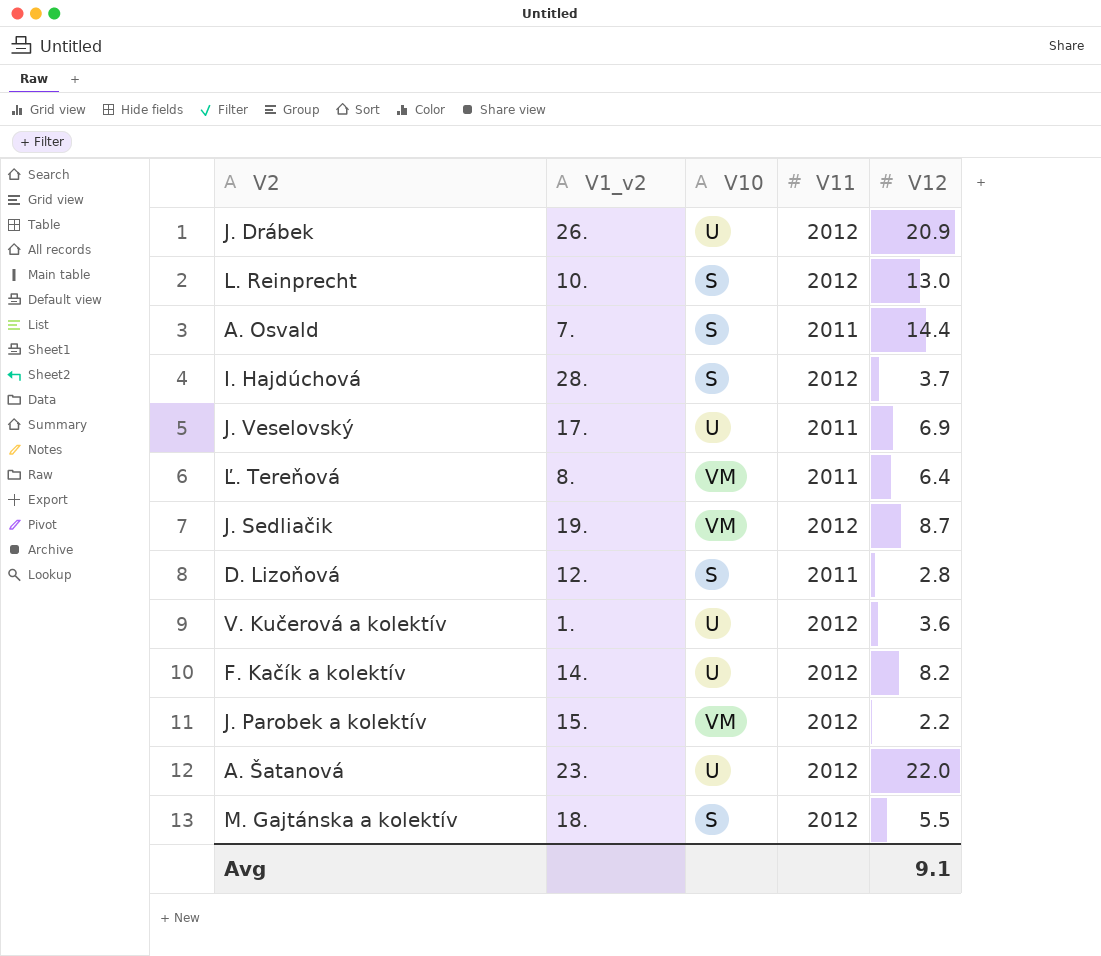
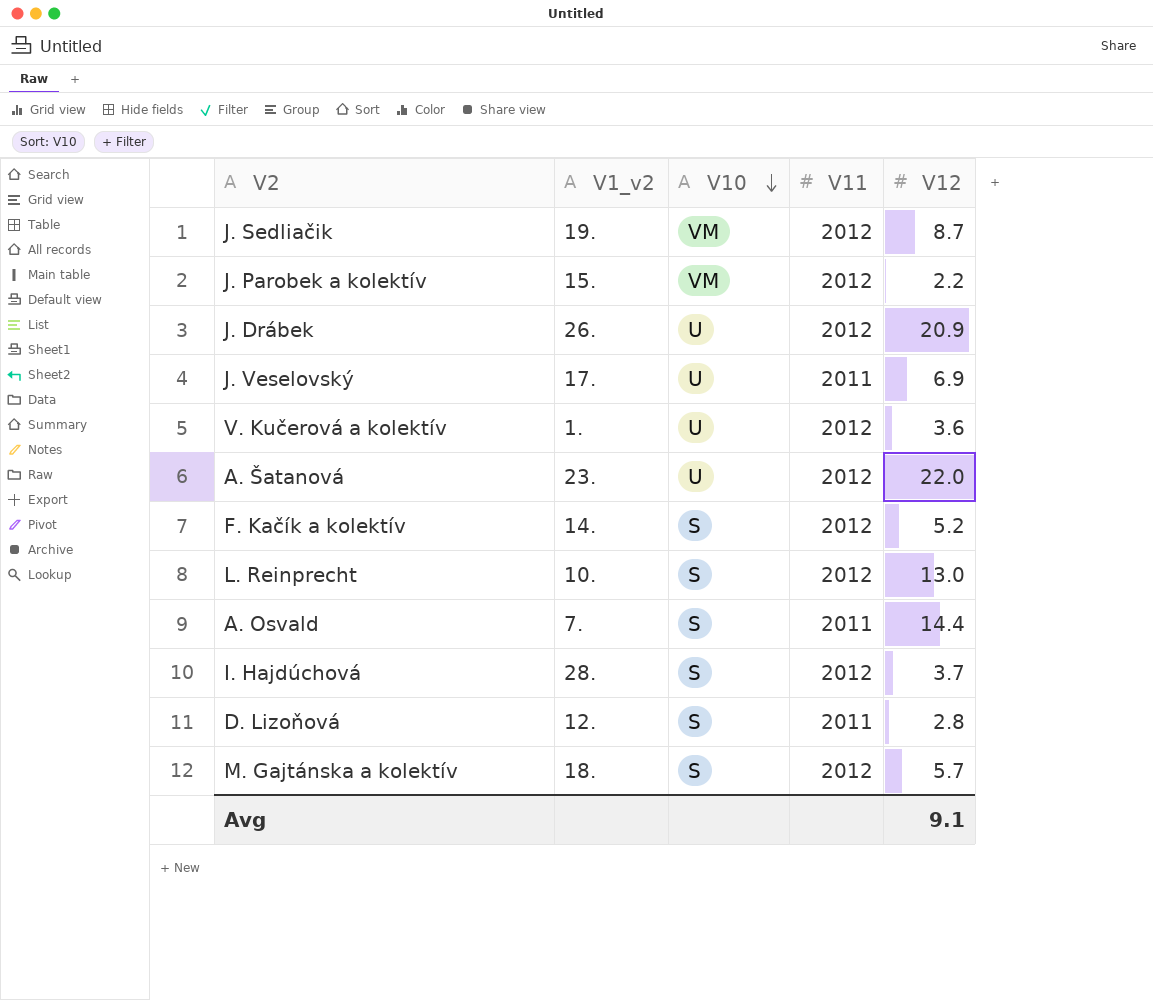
row order: none -> V10 descending
row Ľ. Tereňová: 8. | VM | 2011 | 6.4 -> none
F. Kačík a kolektív | V10: U -> S
F. Kačík a kolektív | V12: 8.2 -> 5.2
M. Gajtánska a kolektív | V12: 5.5 -> 5.7

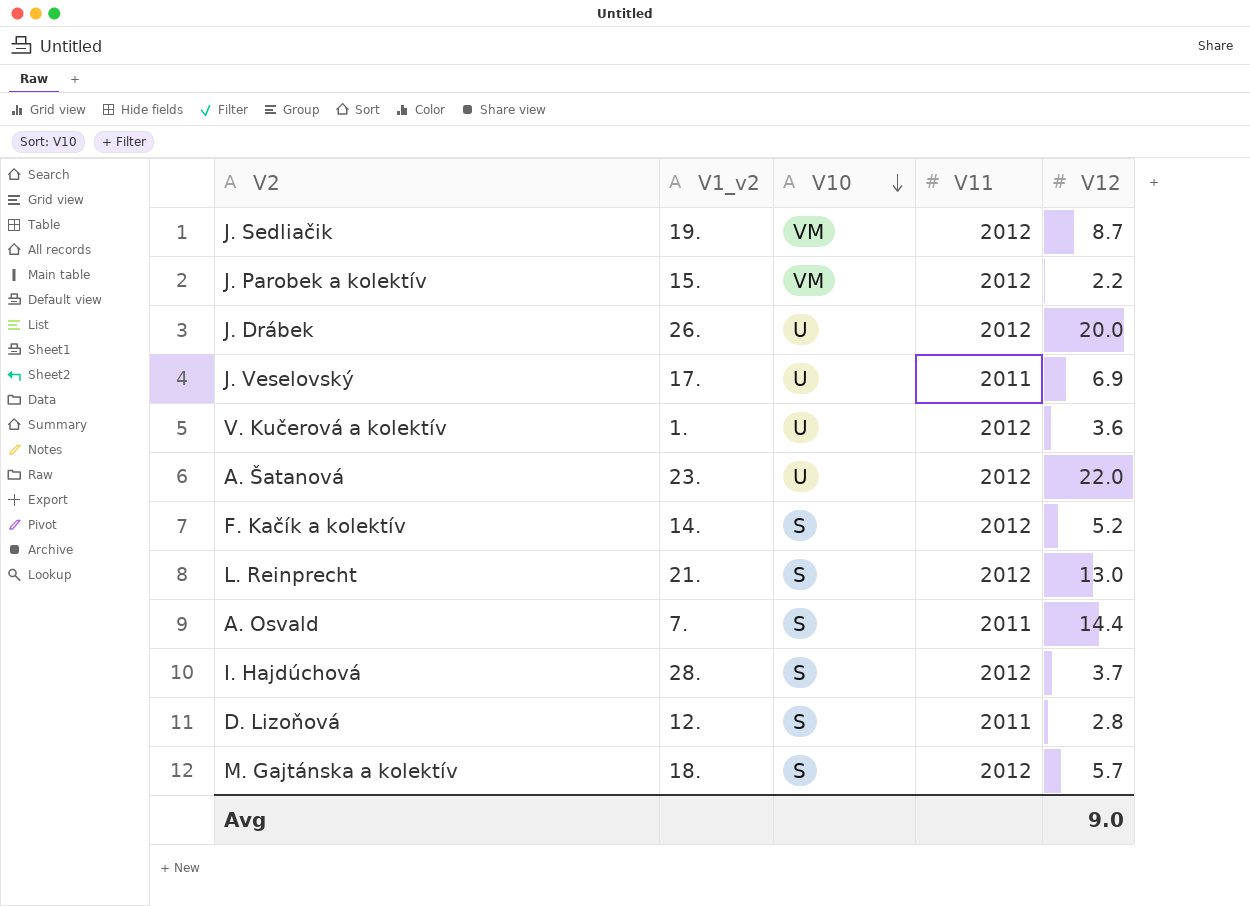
J. Drábek | V12: 20.9 -> 20.0
L. Reinprecht | V1_v2: 10. -> 21.
Avg | V12: 9.1 -> 9.0

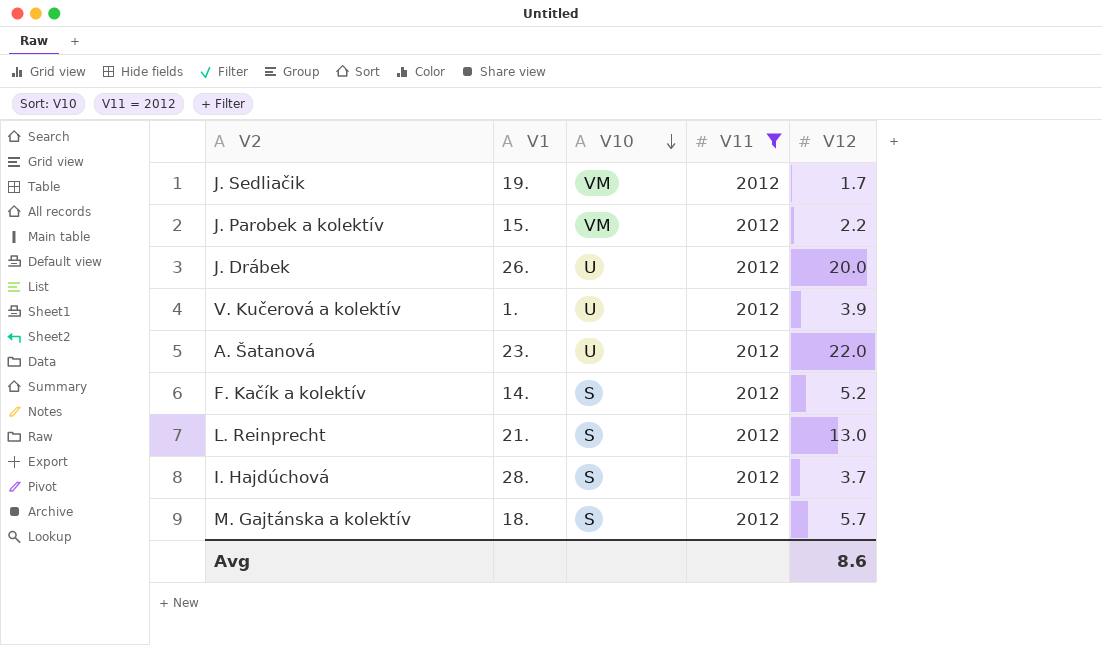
filter: none -> V11 = 2012
column name: V1_v2 -> V1
J. Sedliačik | V12: 8.7 -> 1.7
V. Kučerová a kolektív | V12: 3.6 -> 3.9
Avg | V12: 9.0 -> 8.6

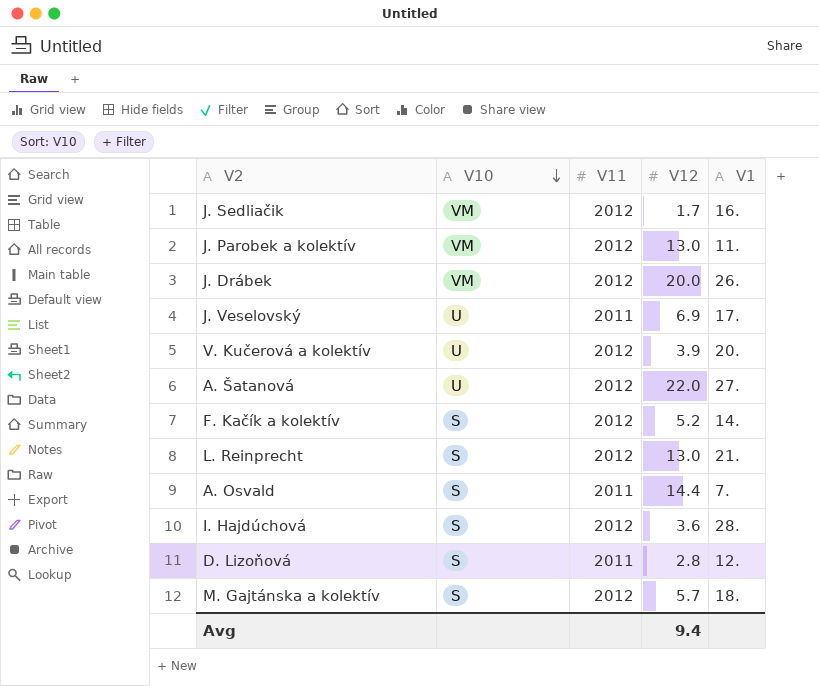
filter: V11 = 2012 -> none
column V1 | position: 2 -> 5
J. Sedliačik | V1: 19. -> 16.
J. Parobek a kolektív | V12: 2.2 -> 13.0
J. Parobek a kolektív | V1: 15. -> 11.
J. Drábek | V10: U -> VM
V. Kučerová a kolektív | V1: 1. -> 20.
A. Šatanová | V1: 23. -> 27.
I. Hajdúchová | V12: 3.7 -> 3.6
Avg | V12: 8.6 -> 9.4

